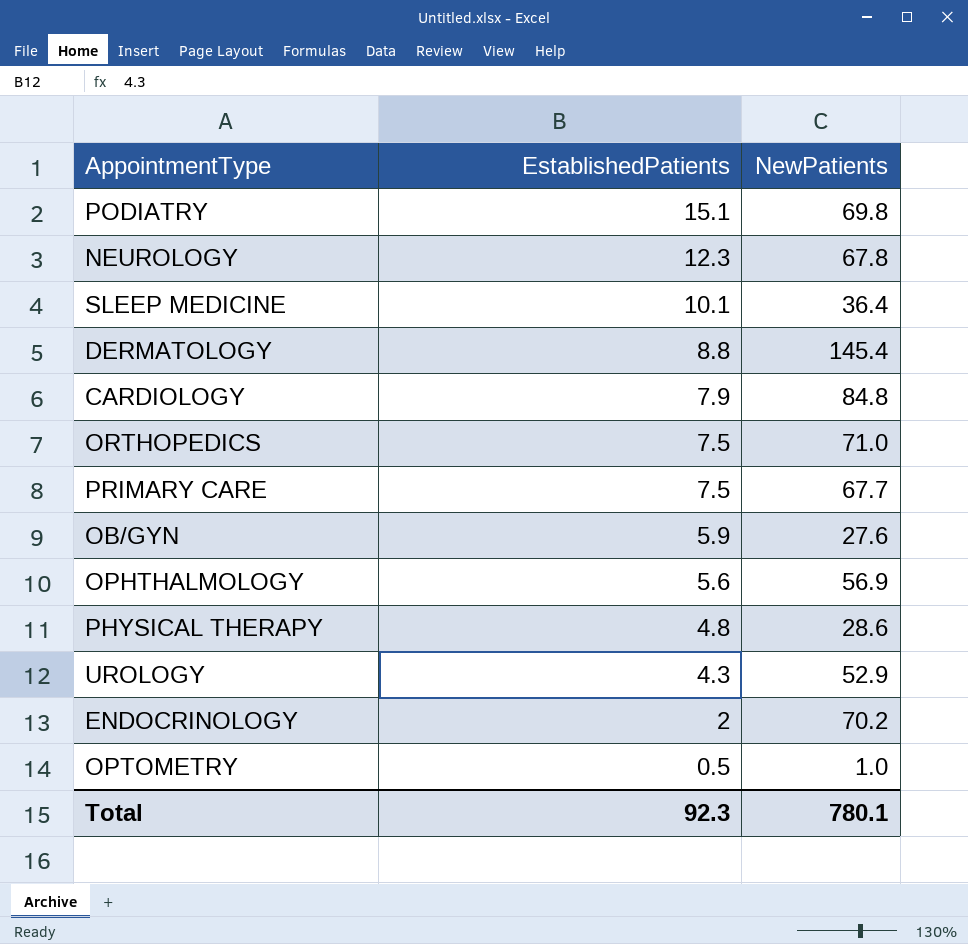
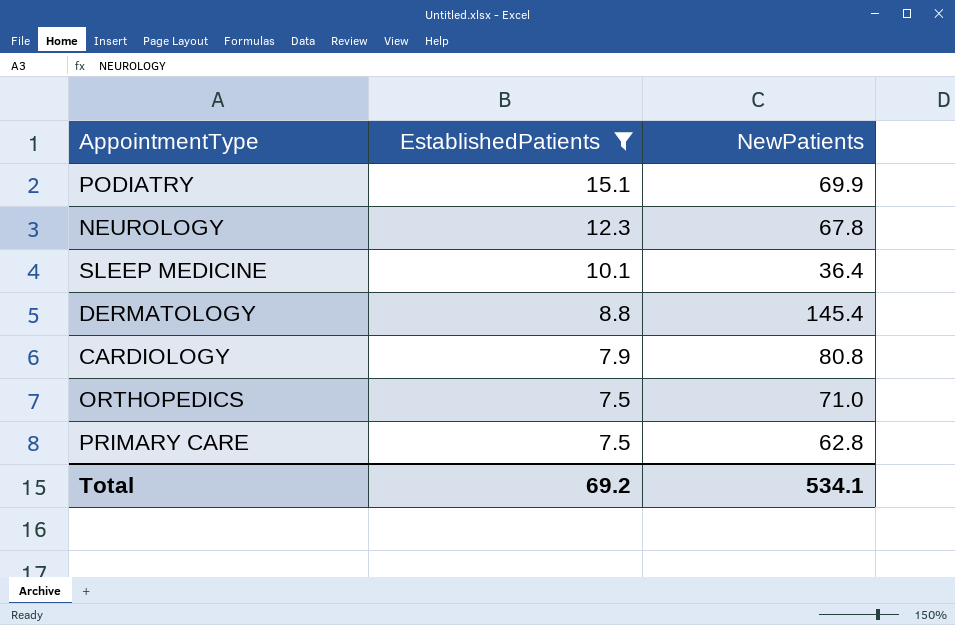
filter: none -> EstablishedPatients >= 7.5
PODIATRY | NewPatients: 69.8 -> 69.9
CARDIOLOGY | NewPatients: 84.8 -> 80.8
PRIMARY CARE | NewPatients: 67.7 -> 62.8
Total | EstablishedPatients: 92.3 -> 69.2
Total | NewPatients: 780.1 -> 534.1

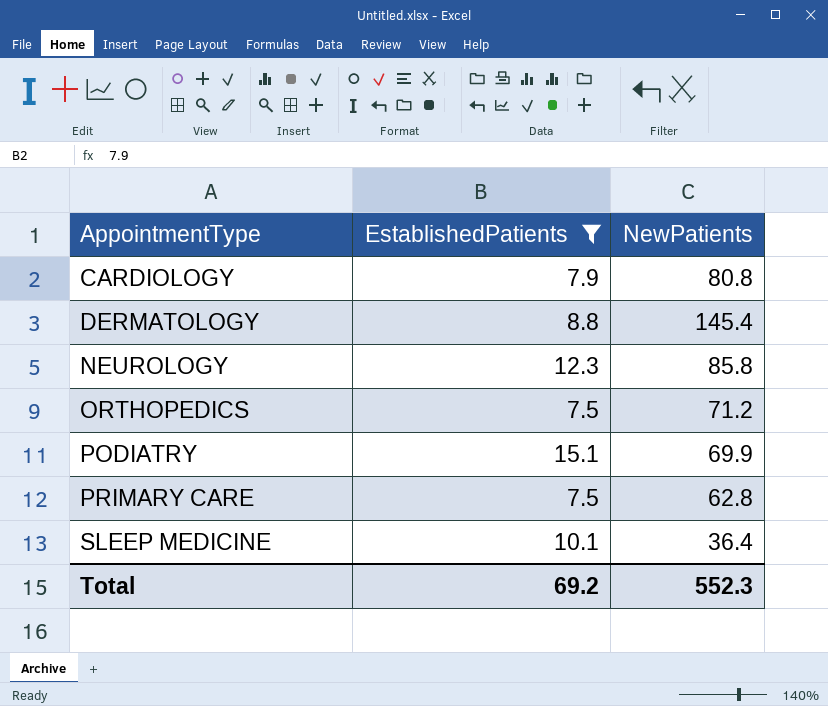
row order: EstablishedPatients descending -> AppointmentType ascending
NEUROLOGY | NewPatients: 67.8 -> 85.8
ORTHOPEDICS | NewPatients: 71.0 -> 71.2
Total | NewPatients: 534.1 -> 552.3

